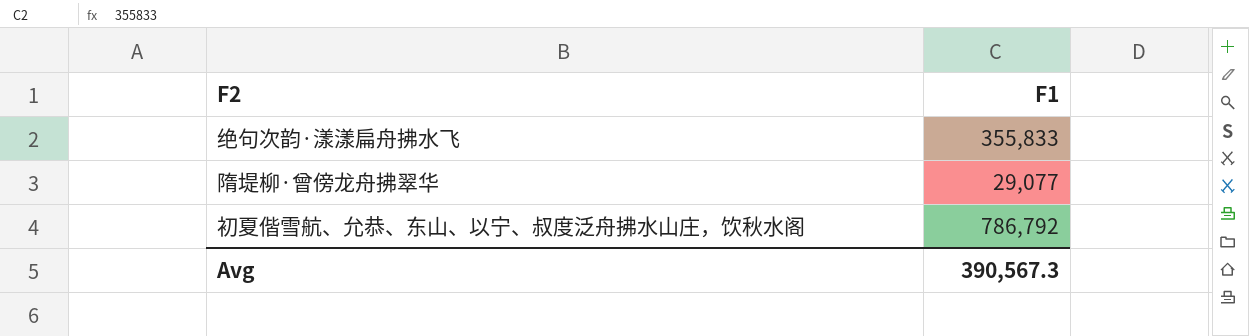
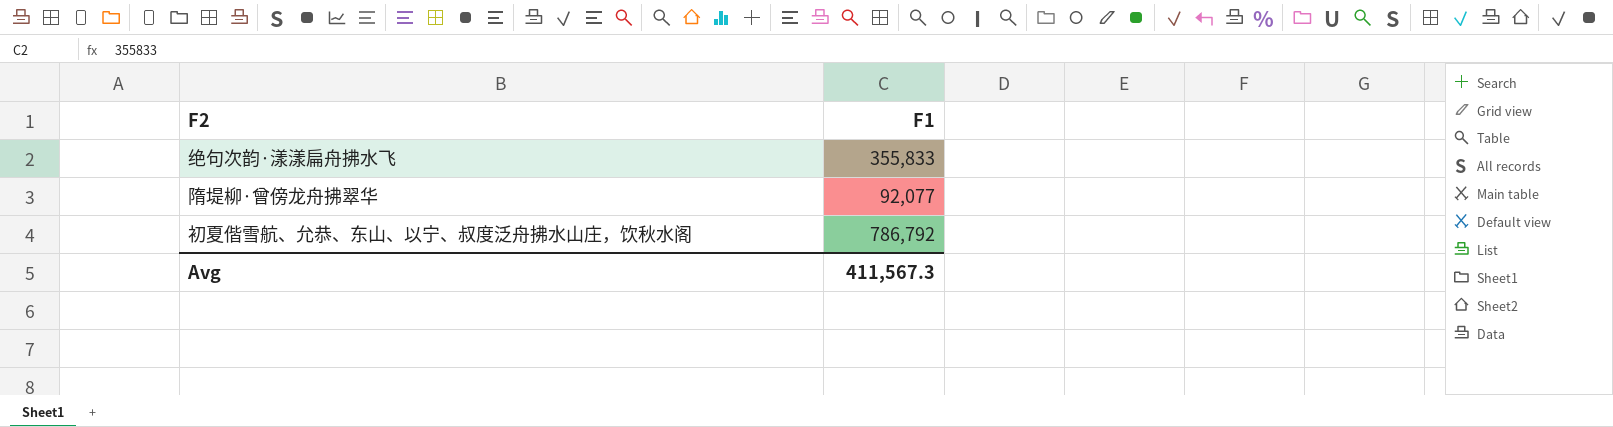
隋堤柳·曾傍龙舟拂翠华 | F1: 29,077 -> 92,077
Avg | F1: 390,567.3 -> 411,567.3

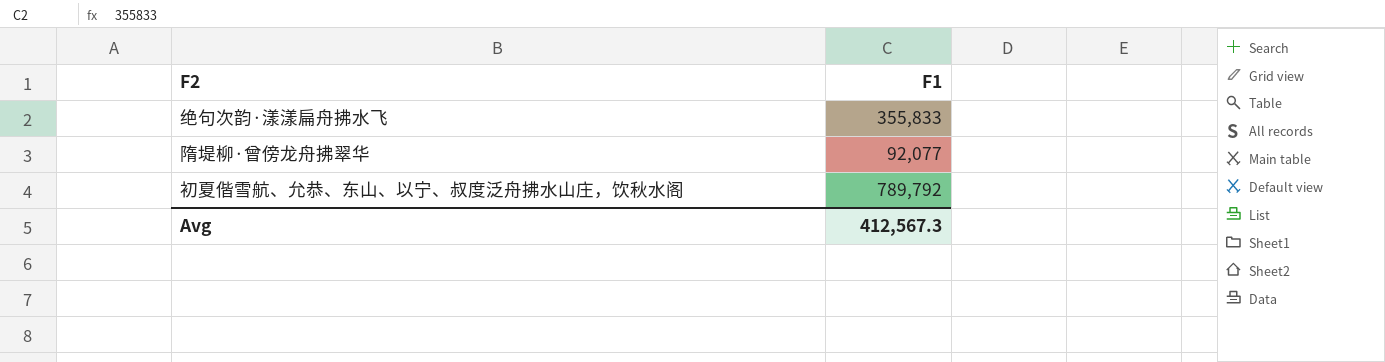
初夏偕雪航、允恭、东山、以宁、叔度泛舟拂水山庄，饮秋水阁 | F1: 786,792 -> 789,792
Avg | F1: 411,567.3 -> 412,567.3

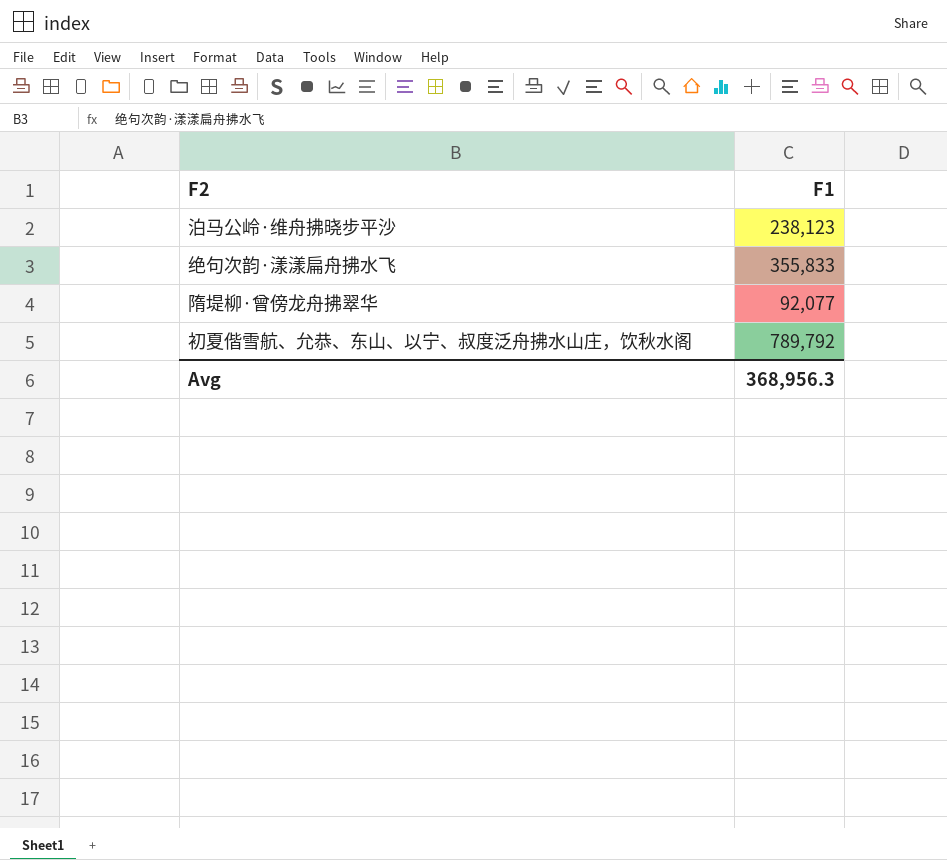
row 泊马公岭·维舟拂晓步平沙: none -> 238,123
Avg | F1: 412,567.3 -> 368,956.3

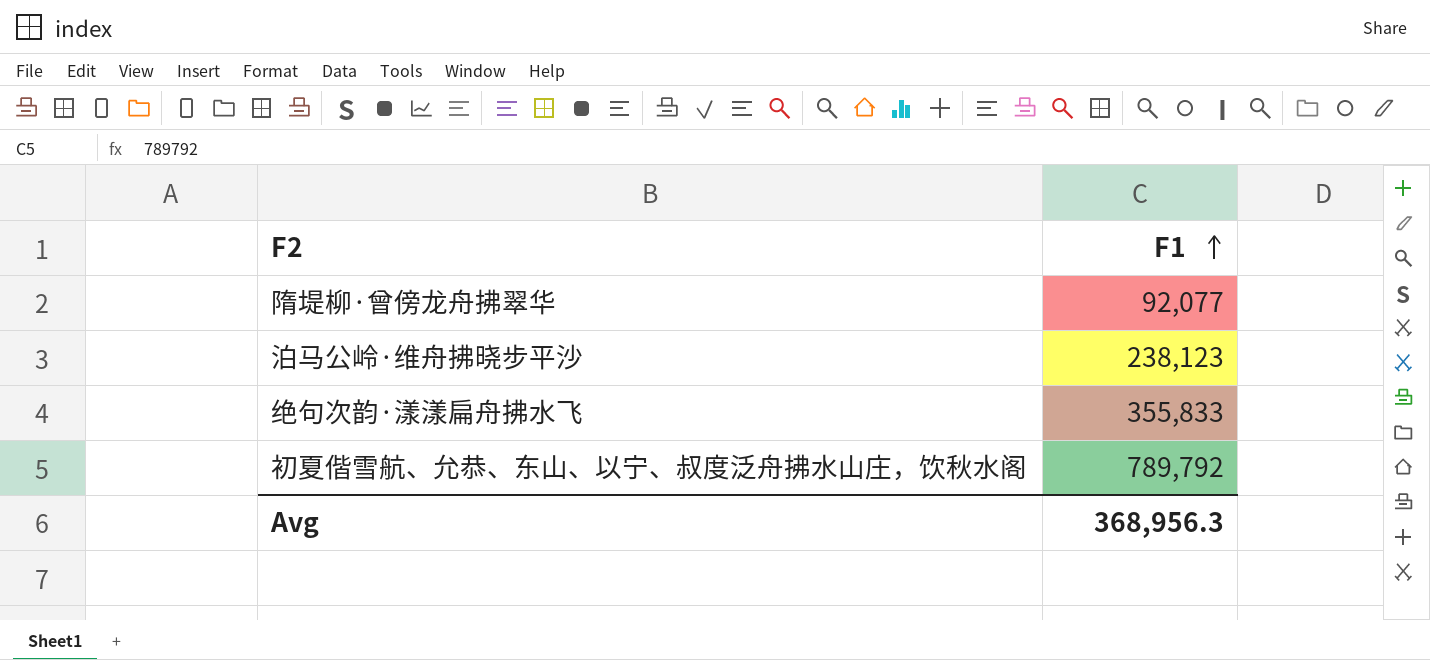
row order: none -> F1 ascending

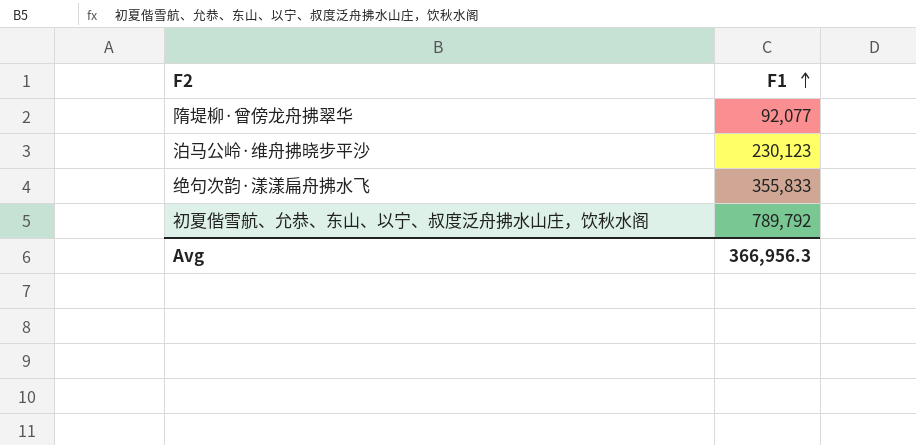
泊马公岭·维舟拂晓步平沙 | F1: 238,123 -> 230,123
Avg | F1: 368,956.3 -> 366,956.3

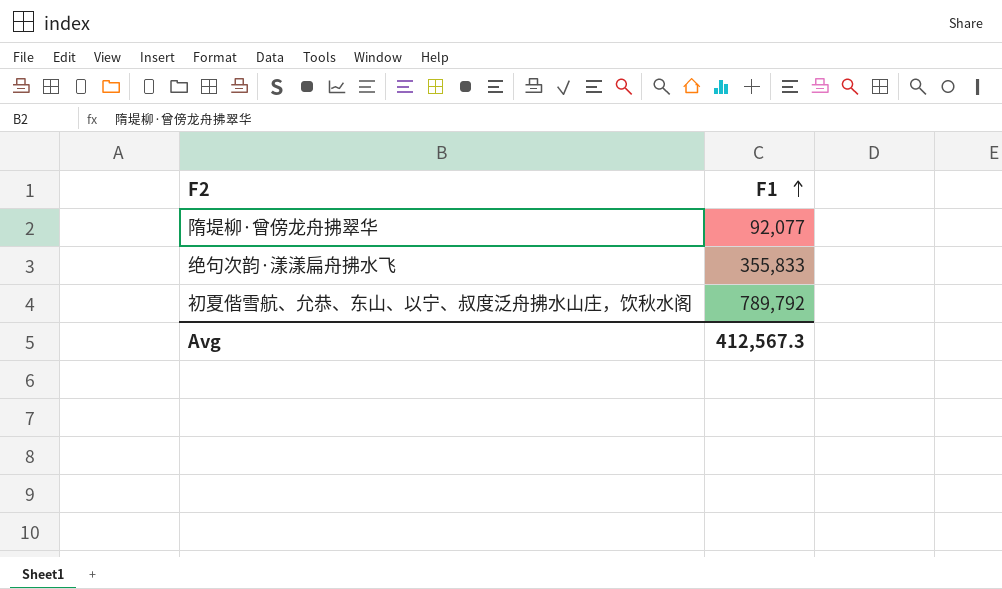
row 泊马公岭·维舟拂晓步平沙: 230,123 -> none
Avg | F1: 366,956.3 -> 412,567.3

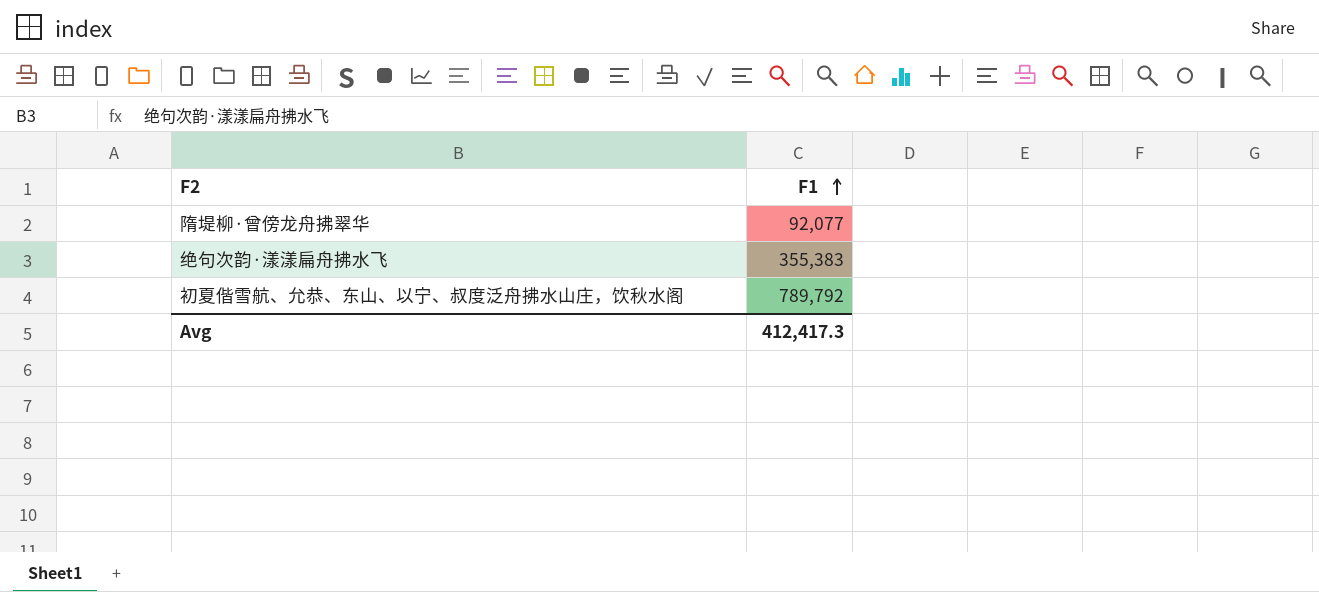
绝句次韵·漾漾扁舟拂水飞 | F1: 355,833 -> 355,383
Avg | F1: 412,567.3 -> 412,417.3

